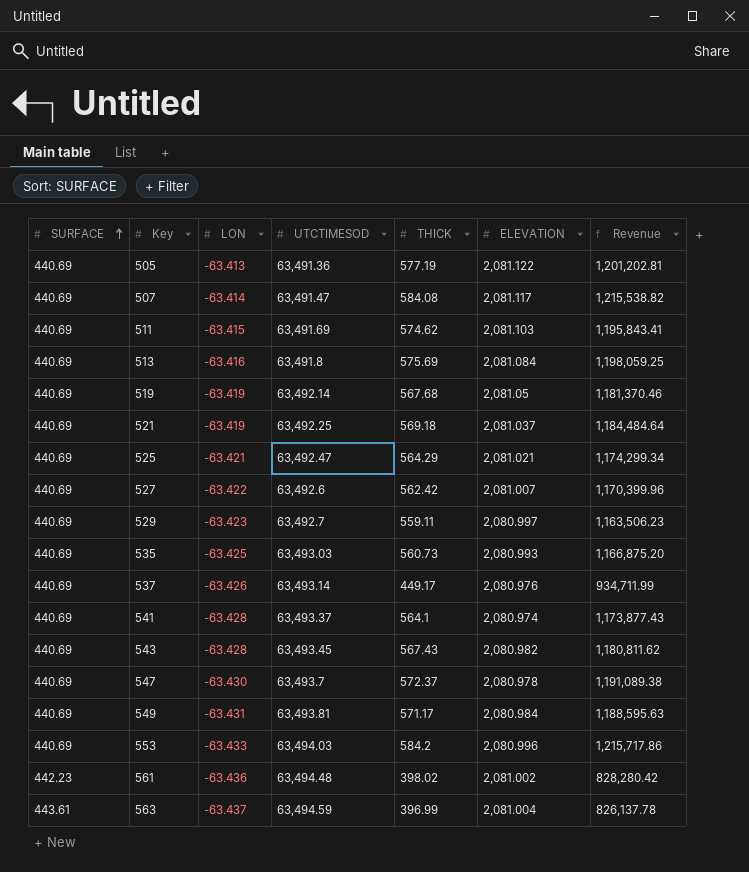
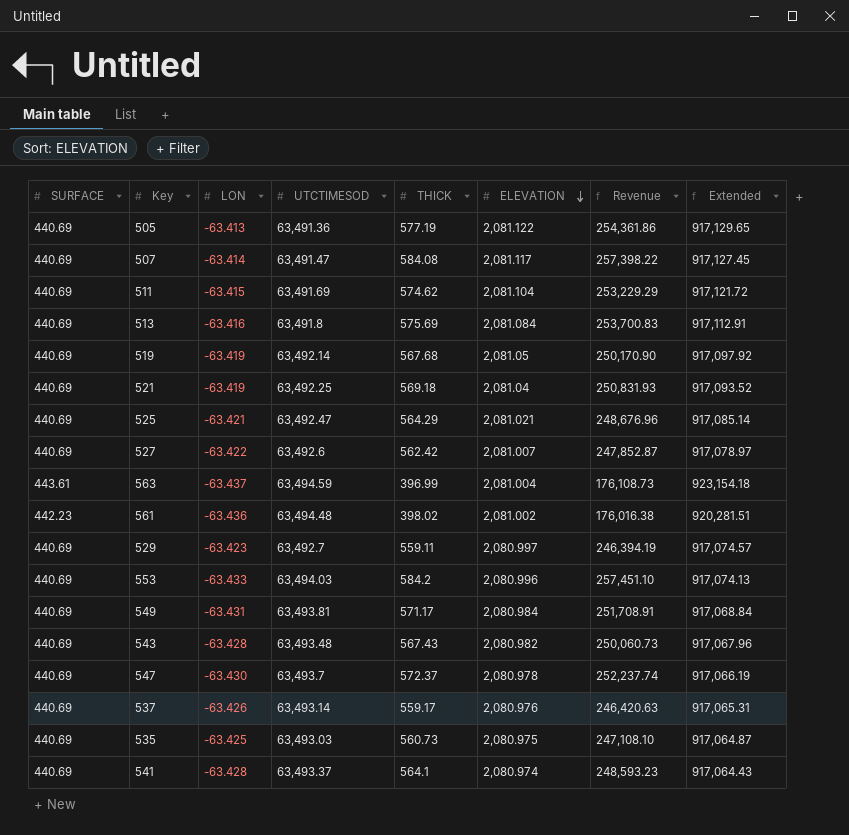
row order: SURFACE ascending -> ELEVATION descending
column Revenue | formula: [THICK] * [ELEVATION] -> [SURFACE] * [THICK]
column Extended | formula: none -> [SURFACE] * [ELEVATION]
511 | ELEVATION: 2,081.103 -> 2,081.104
521 | ELEVATION: 2,081.037 -> 2,081.04
543 | UTCTIMESOD: 63,493.45 -> 63,493.48
537 | THICK: 449.17 -> 559.17
535 | ELEVATION: 2,080.993 -> 2,080.975

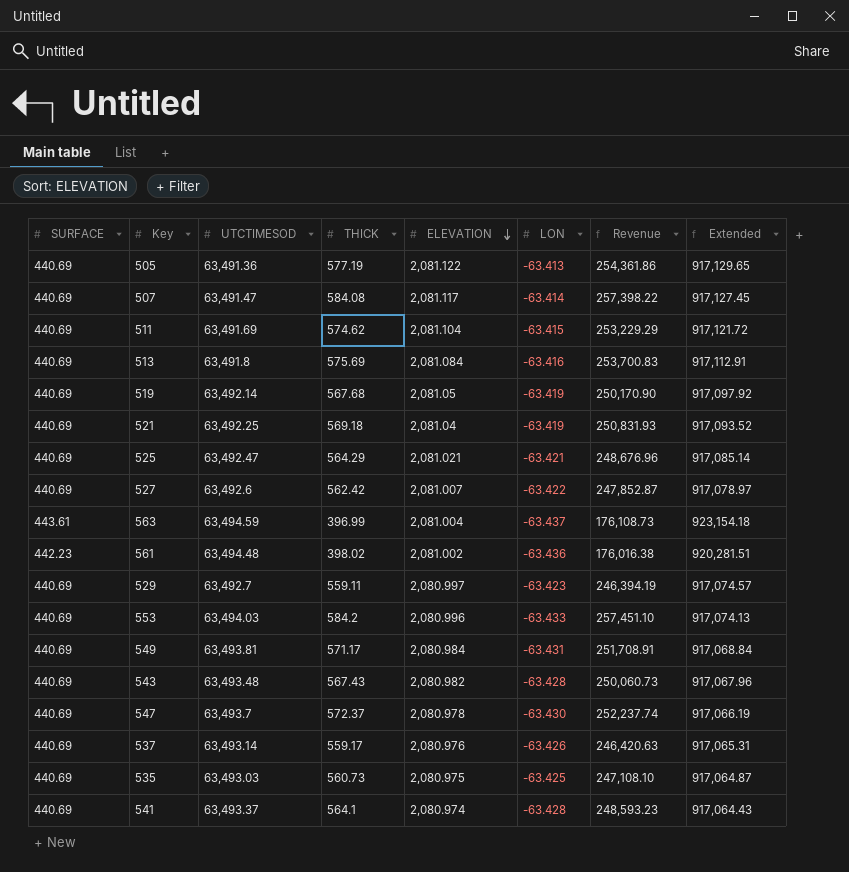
column LON | position: 3 -> 6

